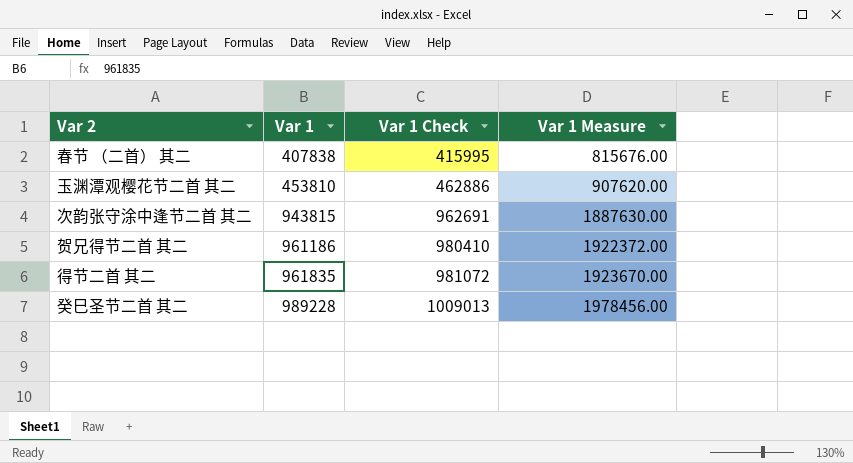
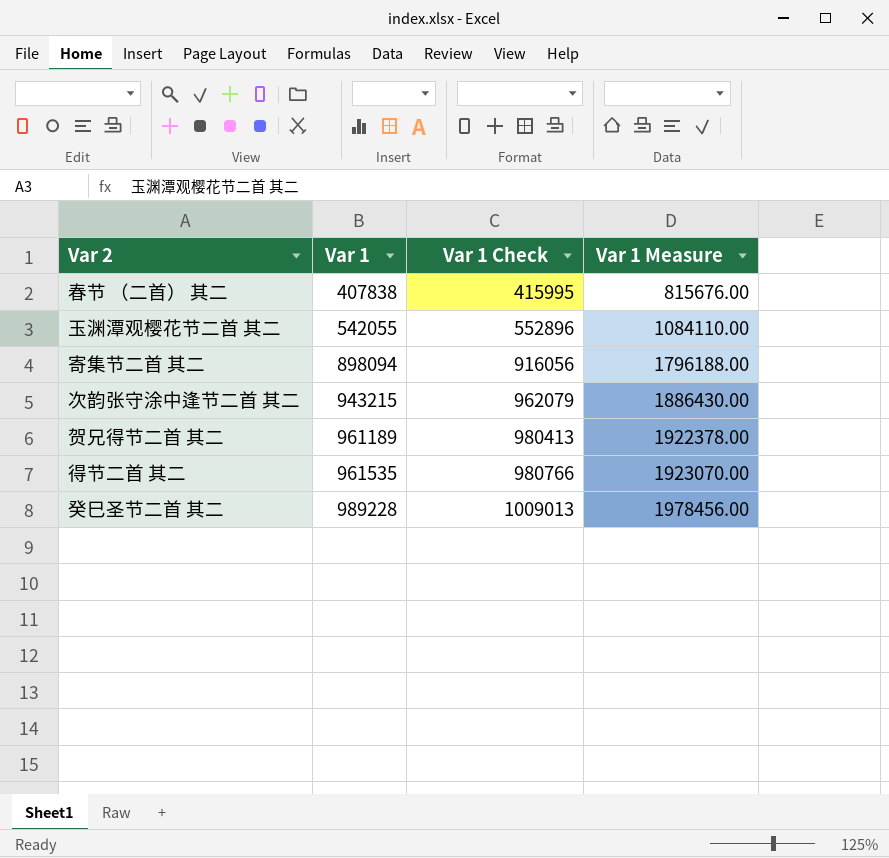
玉渊潭观樱花节二首 其二 | Var 1: 453810 -> 542055
玉渊潭观樱花节二首 其二 | Var 1 Check: 462886 -> 552896
玉渊潭观樱花节二首 其二 | Var 1 Measure: 907620.00 -> 1084110.00
row 寄集节二首 其二: none -> 898094 | 916056 | 1796188.00
次韵张守涂中逢节二首 其二 | Var 1: 943815 -> 943215
次韵张守涂中逢节二首 其二 | Var 1 Check: 962691 -> 962079
次韵张守涂中逢节二首 其二 | Var 1 Measure: 1887630.00 -> 1886430.00
贺兄得节二首 其二 | Var 1: 961186 -> 961189
贺兄得节二首 其二 | Var 1 Check: 980410 -> 980413
贺兄得节二首 其二 | Var 1 Measure: 1922372.00 -> 1922378.00
得节二首 其二 | Var 1: 961835 -> 961535
得节二首 其二 | Var 1 Check: 981072 -> 980766
得节二首 其二 | Var 1 Measure: 1923670.00 -> 1923070.00

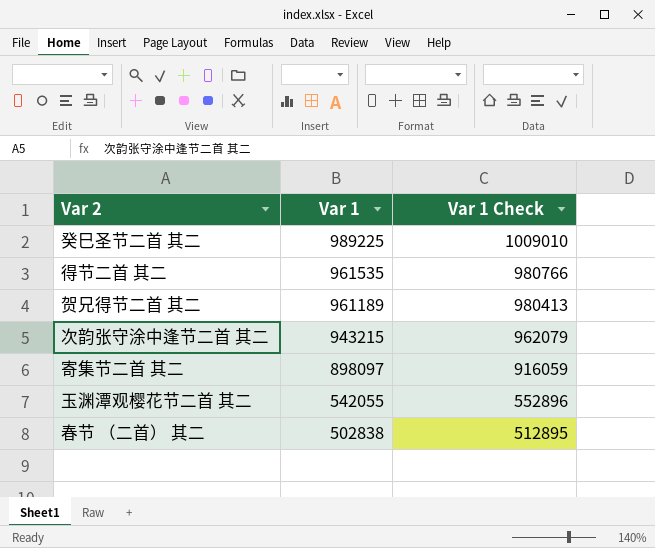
row order: Var 1 ascending -> Var 1 descending
column Var 1 Measure | formula: [Var 1] * 2 -> none
癸巳圣节二首 其二 | Var 1: 989228 -> 989225
癸巳圣节二首 其二 | Var 1 Check: 1009013 -> 1009010
寄集节二首 其二 | Var 1: 898094 -> 898097
寄集节二首 其二 | Var 1 Check: 916056 -> 916059
春节 （二首） 其二 | Var 1: 407838 -> 502838
春节 （二首） 其二 | Var 1 Check: 415995 -> 512895

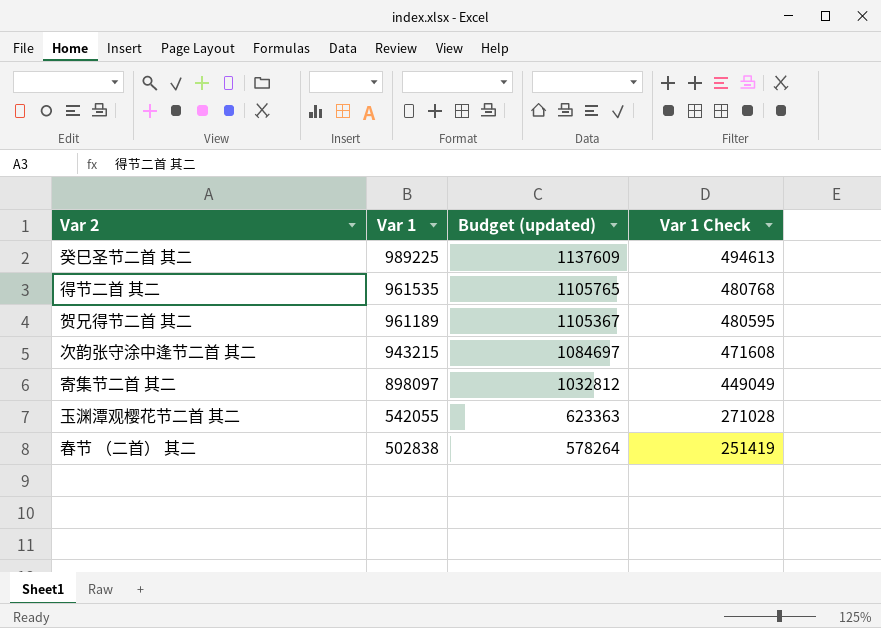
column Budget (updated) | formula: none -> [Var 1] * 1.15
column Var 1 Check | formula: [Var 1] * 1.02 -> [Var 1] * 0.5

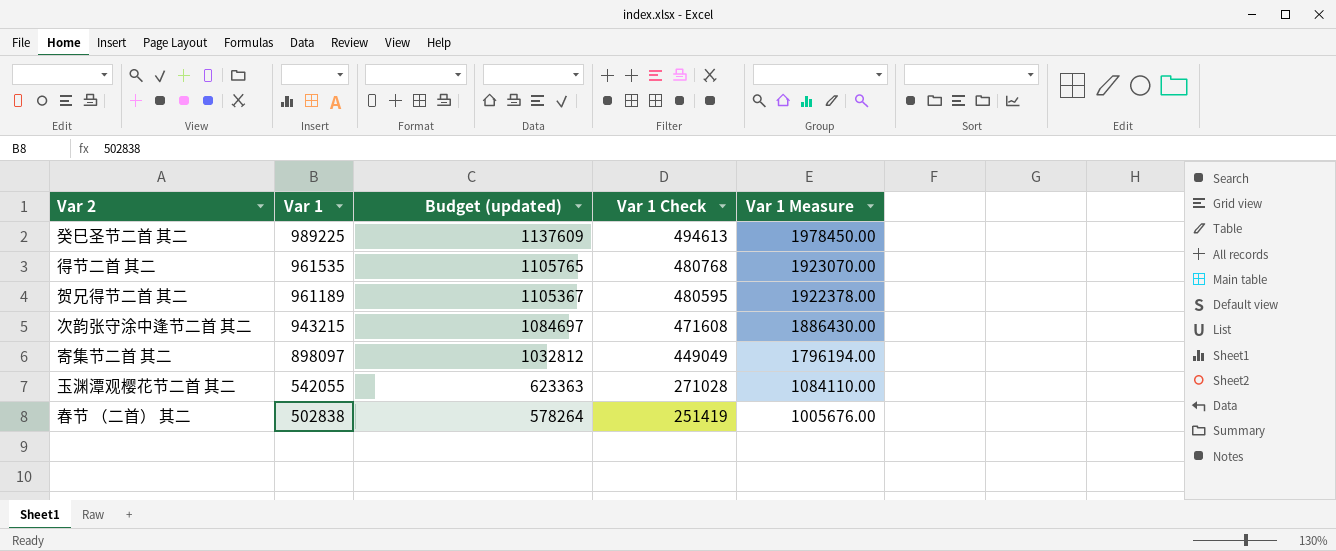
column Var 1 Measure | formula: none -> [Var 1] * 2

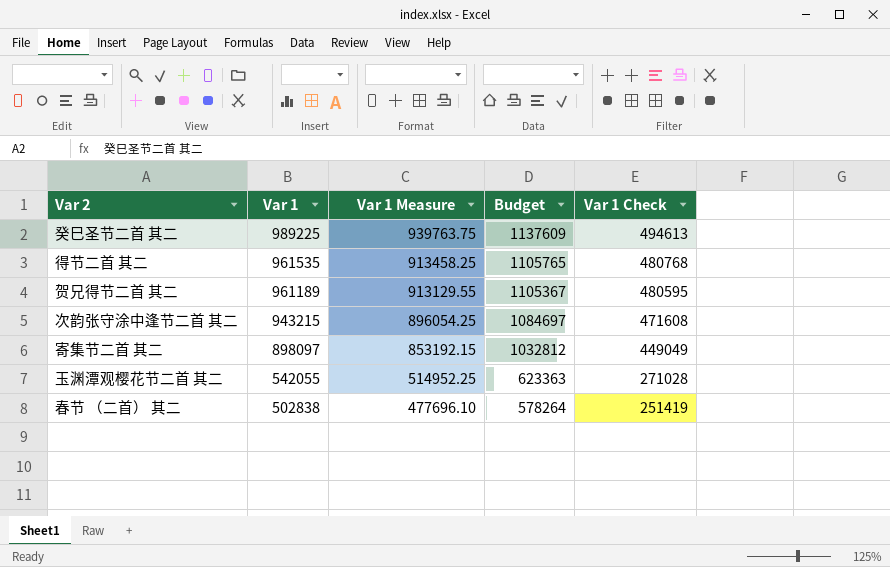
column Var 1 Measure | formula: [Var 1] * 2 -> [Var 1] * 0.95
column Var 1 Measure | position: 5 -> 3
column name: Budget (updated) -> Budget

